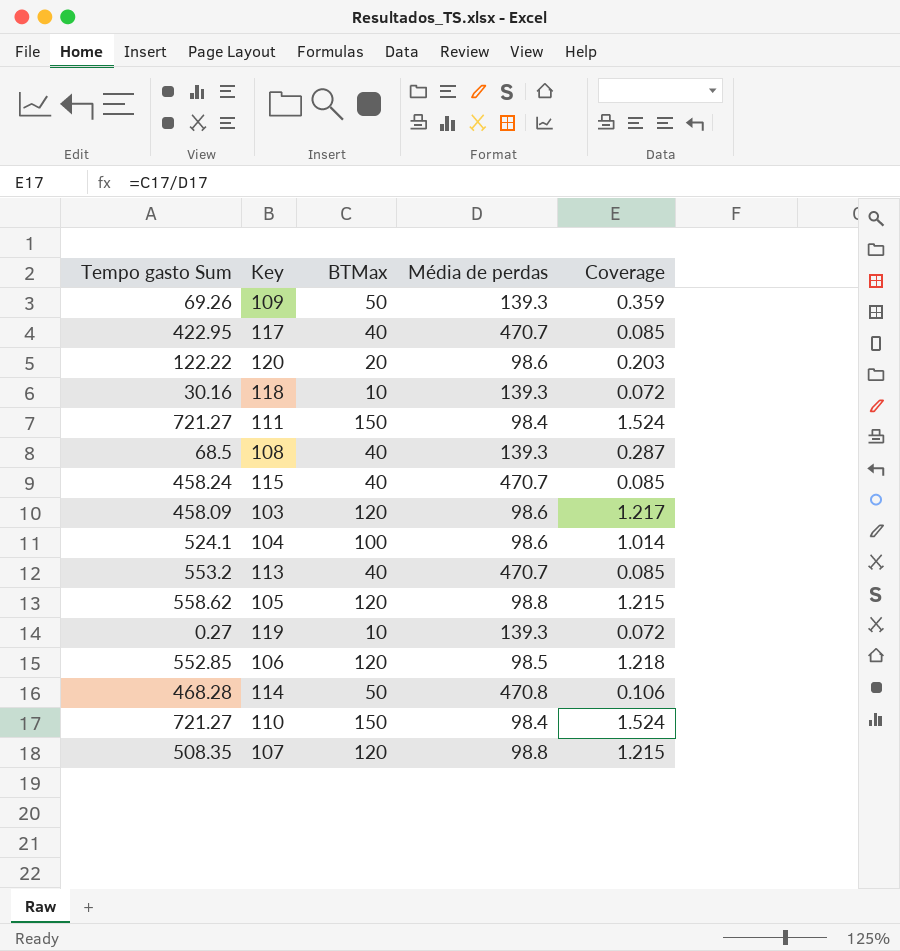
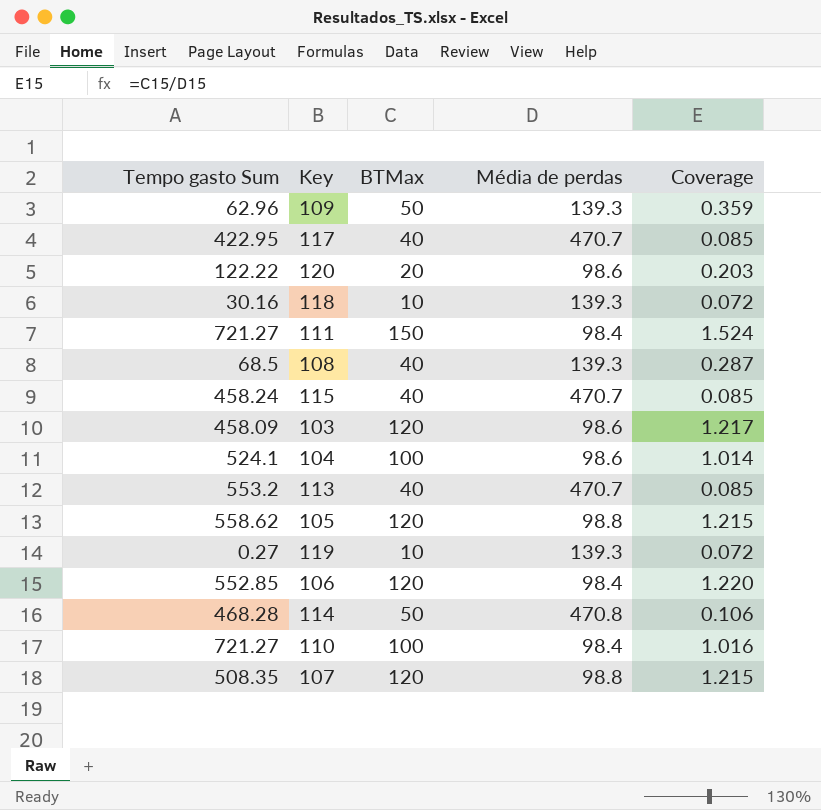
109 | Tempo gasto Sum: 69.26 -> 62.96
106 | Média de perdas: 98.5 -> 98.4
106 | Coverage: 1.218 -> 1.220
110 | BTMax: 150 -> 100
110 | Coverage: 1.524 -> 1.016

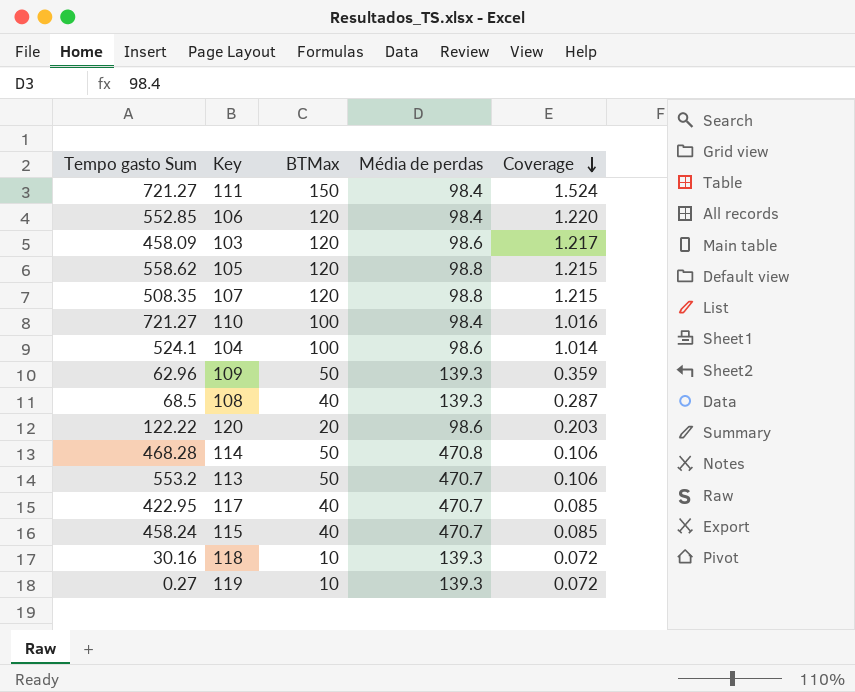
row order: none -> Coverage descending
113 | BTMax: 40 -> 50
113 | Coverage: 0.085 -> 0.106

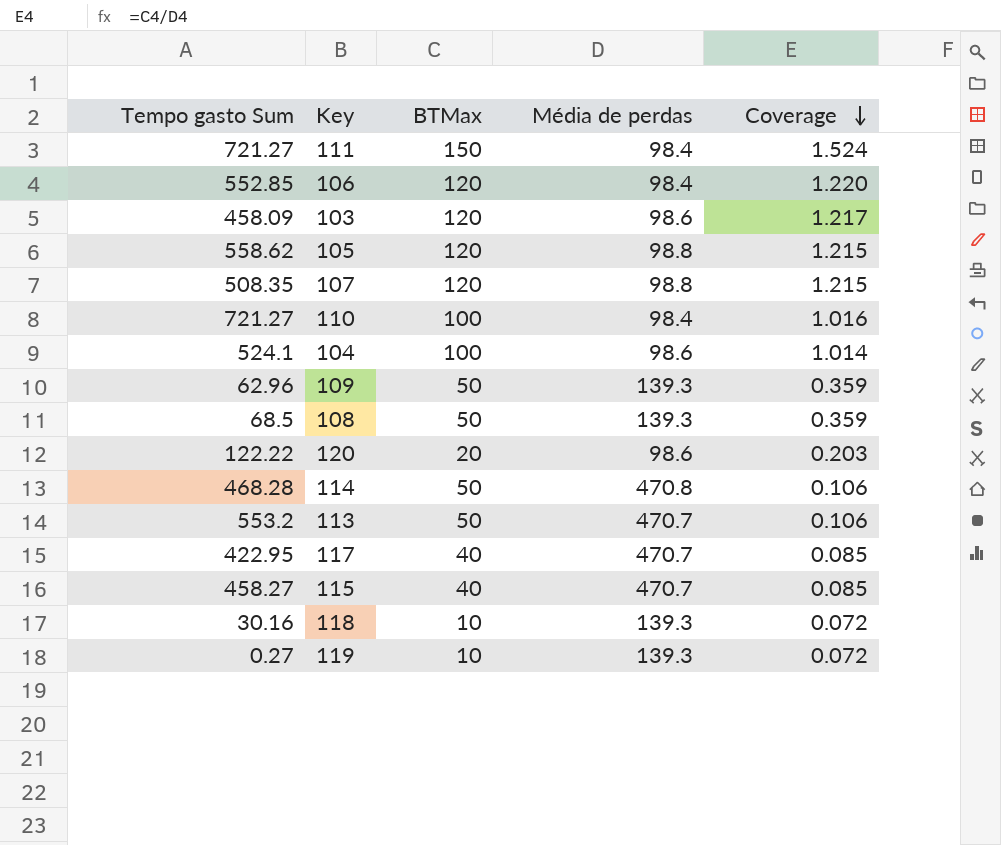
108 | BTMax: 40 -> 50
108 | Coverage: 0.287 -> 0.359
115 | Tempo gasto Sum: 458.24 -> 458.27

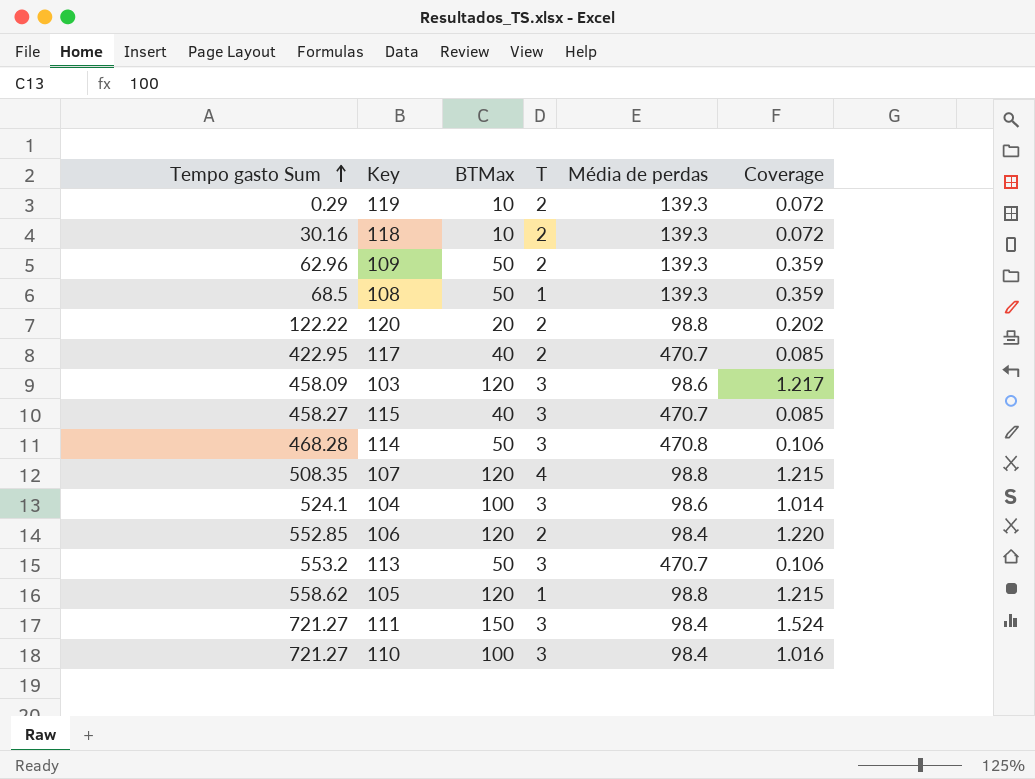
row order: Coverage descending -> Tempo gasto Sum ascending
column T | position: none -> 4
119 | Tempo gasto Sum: 0.27 -> 0.29
120 | Média de perdas: 98.6 -> 98.8
120 | Coverage: 0.203 -> 0.202

